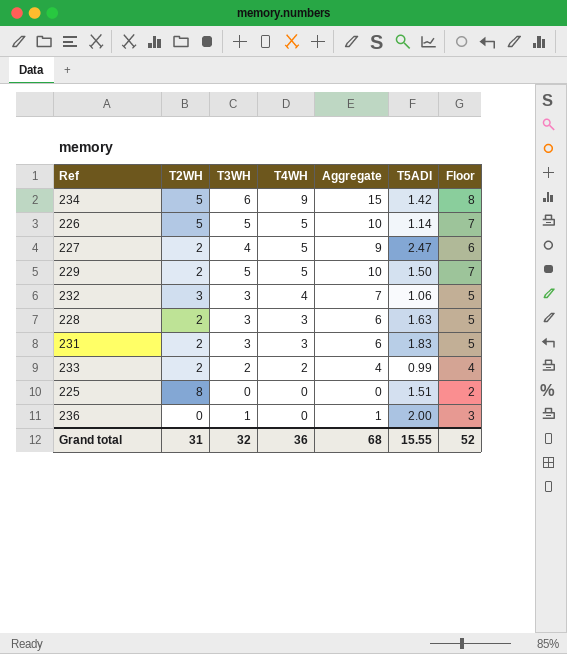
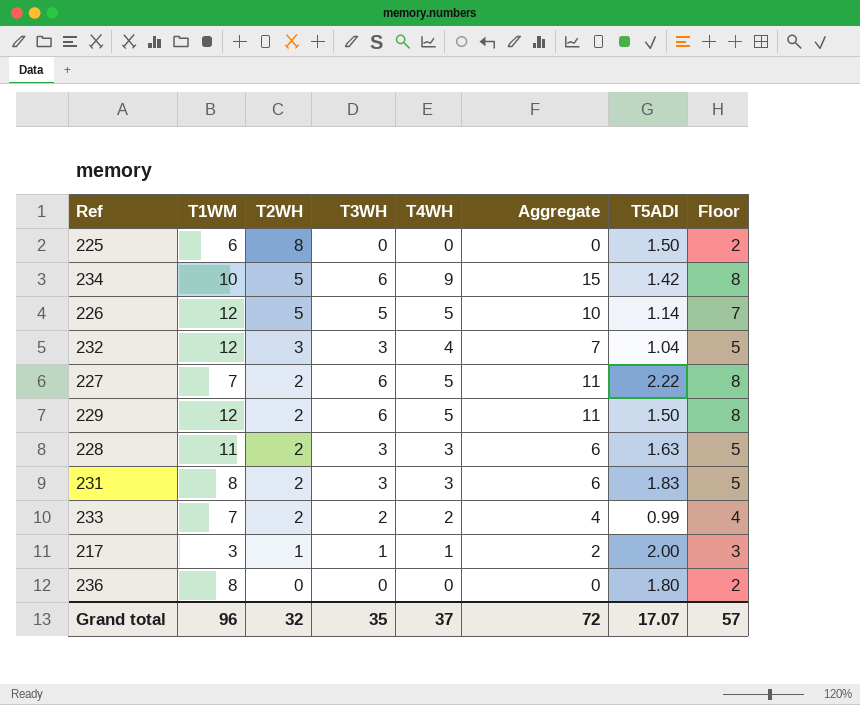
row order: T4WH descending -> T2WH descending
column T1WM | position: none -> 2
225 | T5ADI: 1.51 -> 1.50
232 | T5ADI: 1.06 -> 1.04
227 | T3WH: 4 -> 6
227 | Aggregate: 9 -> 11
227 | T5ADI: 2.47 -> 2.22
227 | Floor: 6 -> 8
229 | T3WH: 5 -> 6
229 | Aggregate: 10 -> 11
229 | Floor: 7 -> 8
row 217: none -> 3 | 1 | 1 | 1 | 2 | 2.00 | 3
236 | T3WH: 1 -> 0
236 | Aggregate: 1 -> 0
236 | T5ADI: 2.00 -> 1.80
236 | Floor: 3 -> 2
Grand total | T2WH: 31 -> 32
Grand total | T3WH: 32 -> 35
Grand total | T4WH: 36 -> 37
Grand total | Aggregate: 68 -> 72
Grand total | T5ADI: 15.55 -> 17.07
Grand total | Floor: 52 -> 57

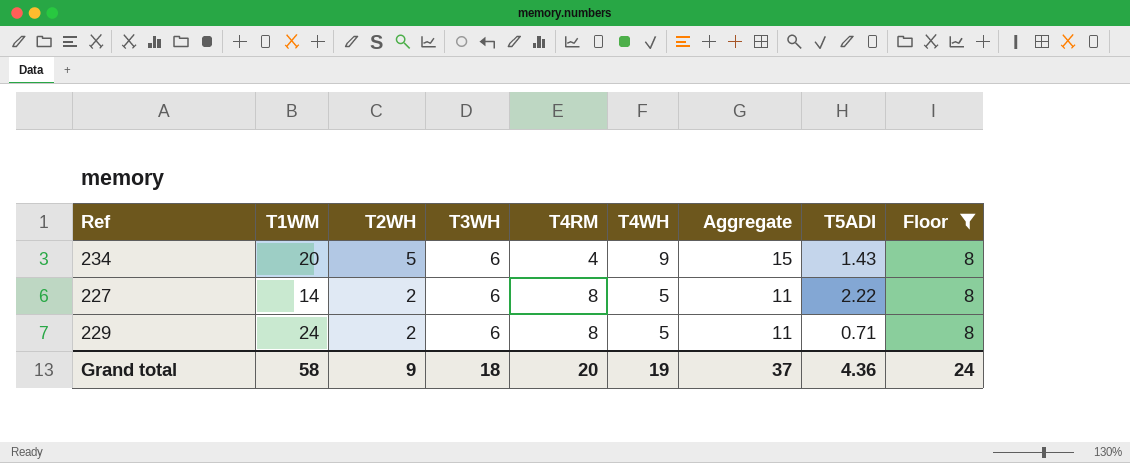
filter: none -> Floor = 8
column T4RM | position: none -> 5
234 | T1WM: 10 -> 20
234 | T5ADI: 1.42 -> 1.43
227 | T1WM: 7 -> 14
229 | T1WM: 12 -> 24
229 | T5ADI: 1.50 -> 0.71
Grand total | T1WM: 96 -> 58
Grand total | T2WH: 32 -> 9
Grand total | T3WH: 35 -> 18
Grand total | T4WH: 37 -> 19
Grand total | Aggregate: 72 -> 37
Grand total | T5ADI: 17.07 -> 4.36
Grand total | Floor: 57 -> 24

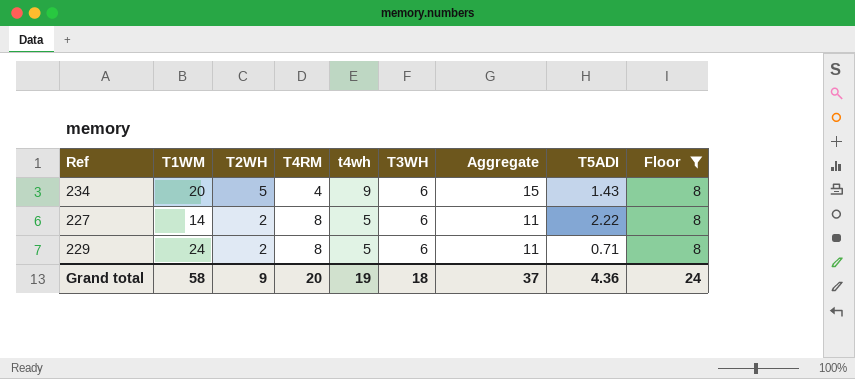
column name: T4WH -> t4wh
column T3WH | position: 4 -> 6

